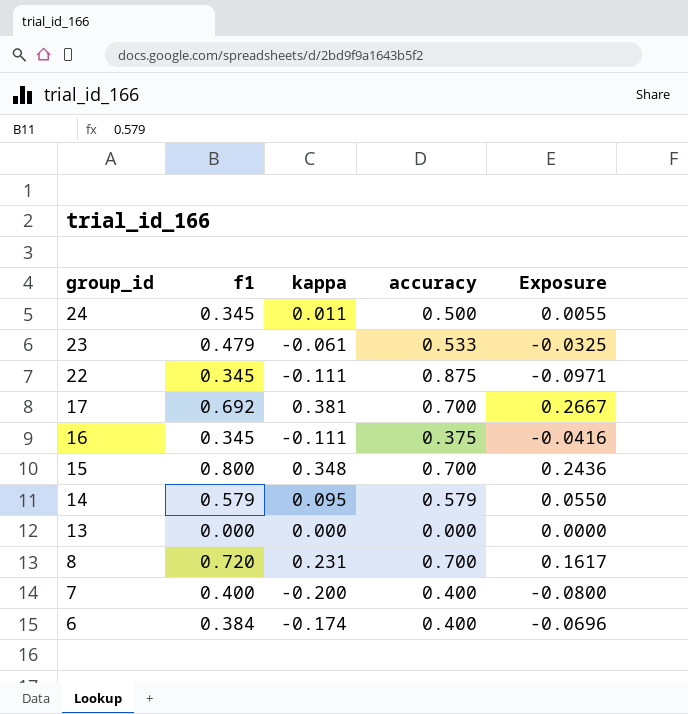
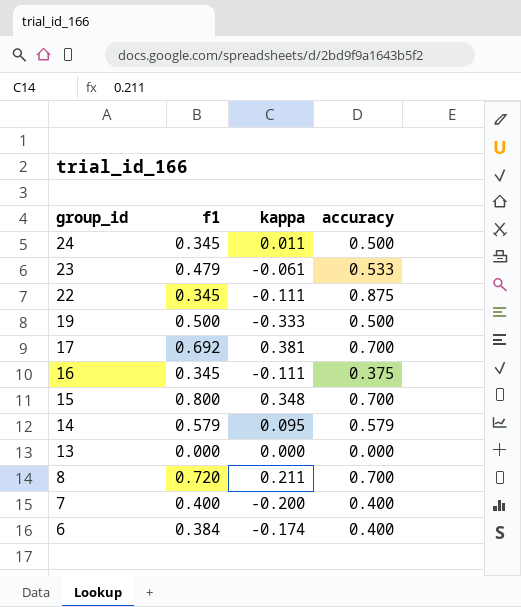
column Exposure | formula: [kappa] * [accuracy] -> none
row 19: none -> 0.500 | -0.333 | 0.500
8 | kappa: 0.231 -> 0.211

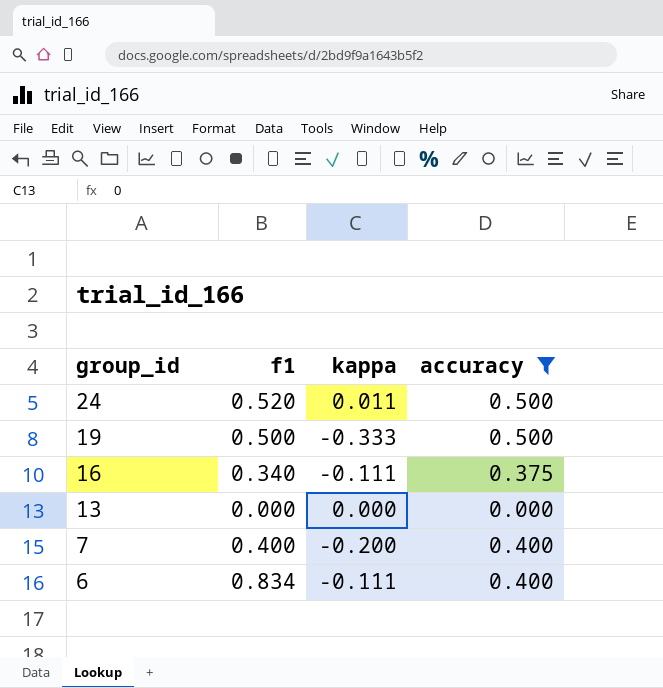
filter: none -> accuracy <= 0.500
24 | f1: 0.345 -> 0.520
16 | f1: 0.345 -> 0.340
6 | f1: 0.384 -> 0.834
6 | kappa: -0.174 -> -0.111

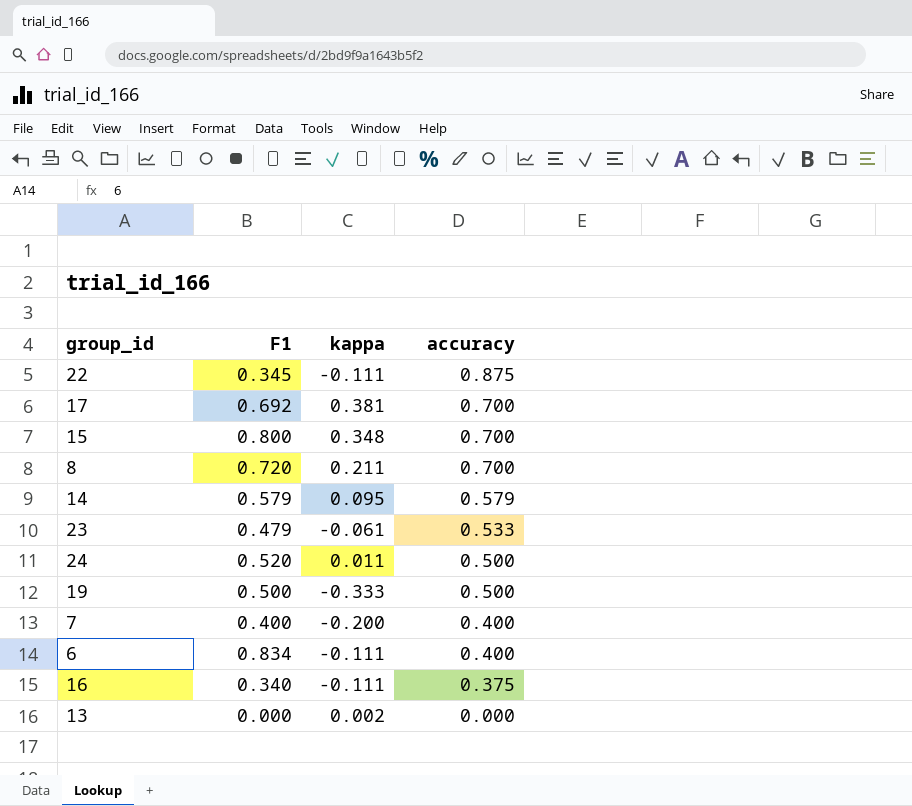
filter: accuracy <= 0.500 -> none
row order: group_id descending -> accuracy descending
column name: f1 -> F1
13 | kappa: 0.000 -> 0.002

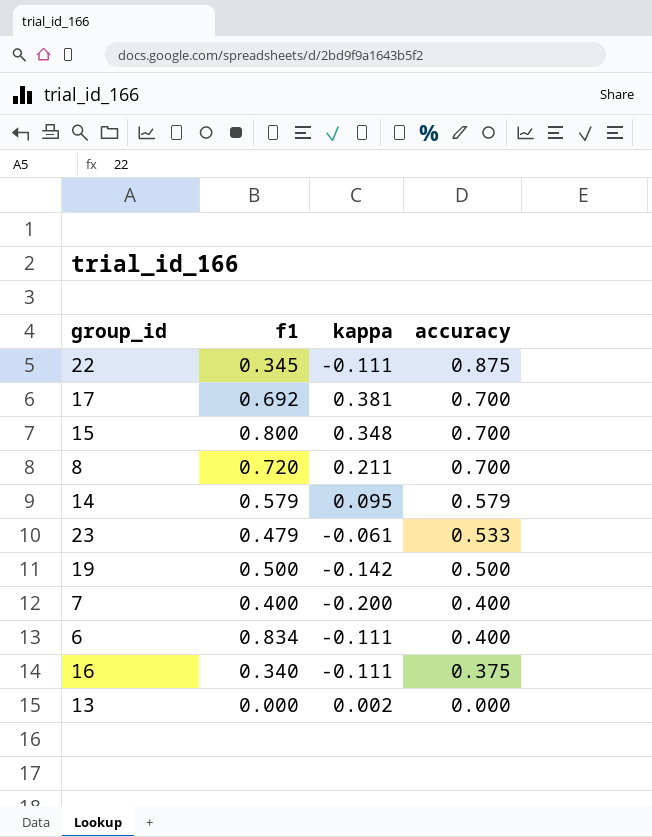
column name: F1 -> f1
row 24: 0.520 | 0.011 | 0.500 -> none
19 | kappa: -0.333 -> -0.142

